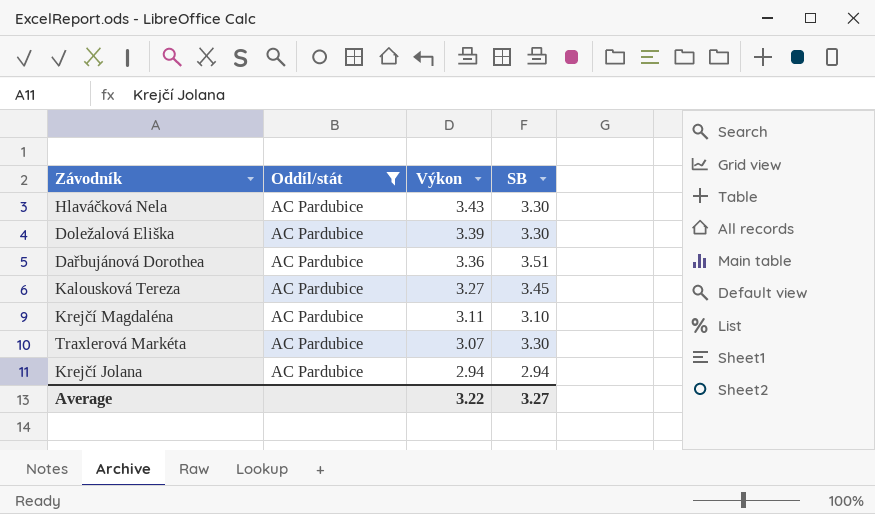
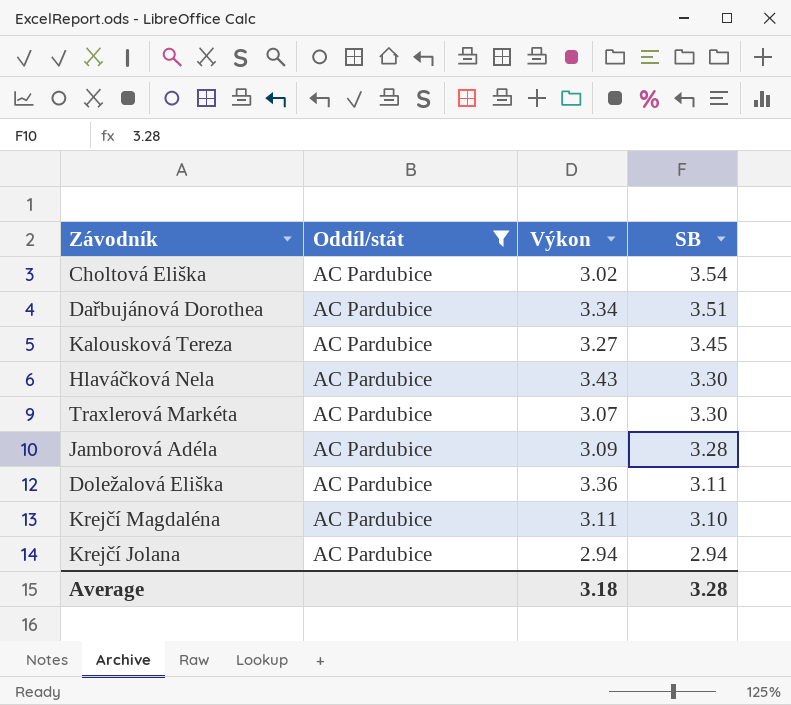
row order: Výkon descending -> SB descending
row Choltová Eliška: none -> AC Pardubice | 3.02 | 3.54
Dařbujánová Dorothea | Výkon: 3.36 -> 3.34
row Jamborová Adéla: none -> AC Pardubice | 3.09 | 3.28
Doležalová Eliška | Výkon: 3.39 -> 3.36
Doležalová Eliška | SB: 3.30 -> 3.11
Average | Výkon: 3.22 -> 3.18
Average | SB: 3.27 -> 3.28

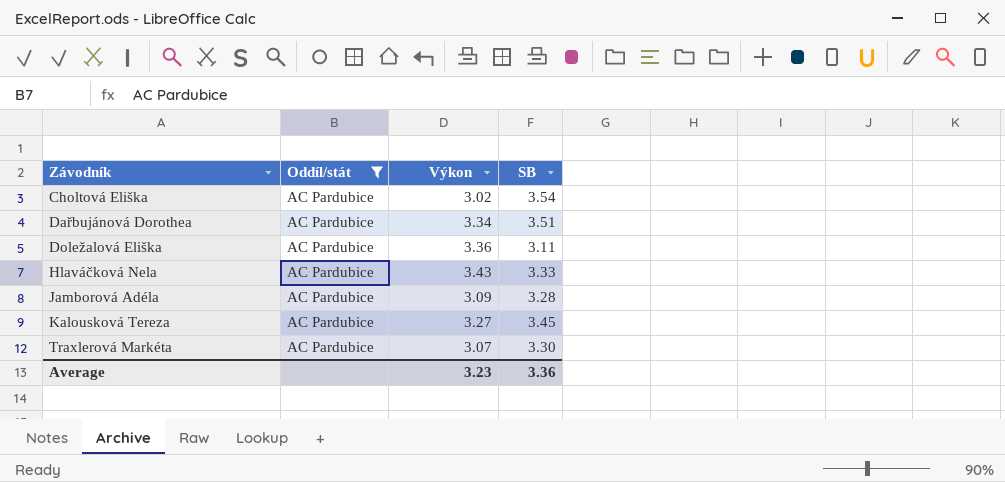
row order: SB descending -> Závodník ascending
row Krejčí Magdaléna: AC Pardubice | 3.11 | 3.10 -> none
row Krejčí Jolana: AC Pardubice | 2.94 | 2.94 -> none
Hlaváčková Nela | SB: 3.30 -> 3.33
Average | Výkon: 3.18 -> 3.23
Average | SB: 3.28 -> 3.36

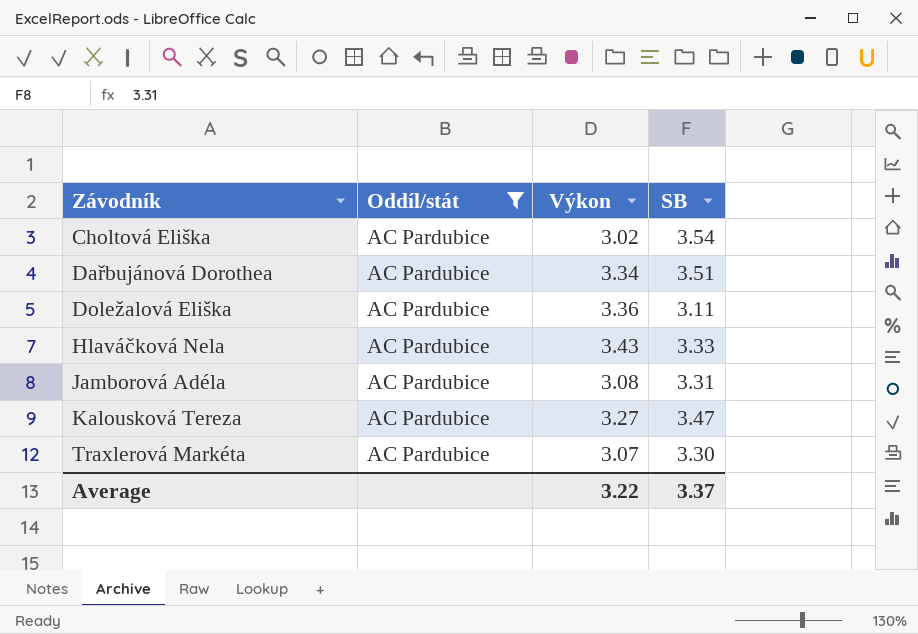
Jamborová Adéla | Výkon: 3.09 -> 3.08
Jamborová Adéla | SB: 3.28 -> 3.31
Kalousková Tereza | SB: 3.45 -> 3.47
Average | Výkon: 3.23 -> 3.22
Average | SB: 3.36 -> 3.37

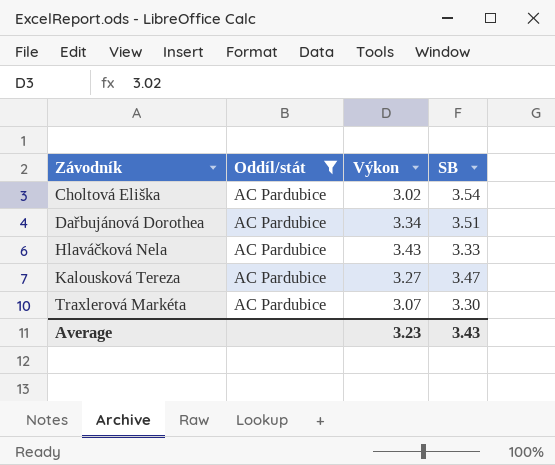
row Doležalová Eliška: AC Pardubice | 3.36 | 3.11 -> none
row Jamborová Adéla: AC Pardubice | 3.08 | 3.31 -> none
Average | Výkon: 3.22 -> 3.23
Average | SB: 3.37 -> 3.43

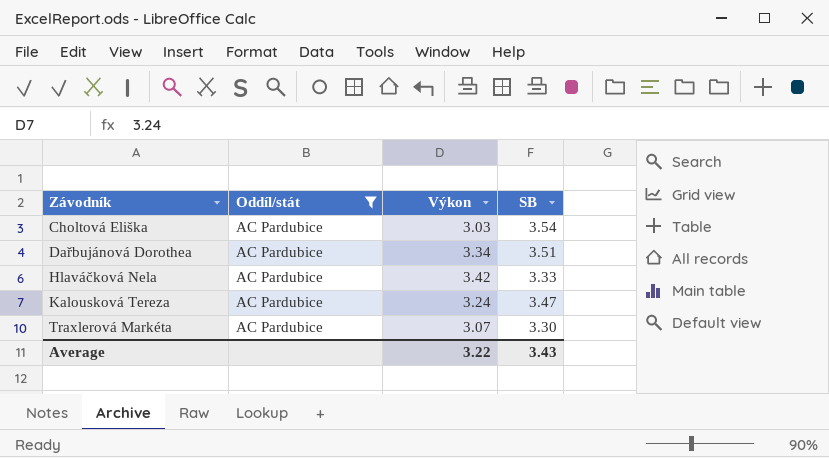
Choltová Eliška | Výkon: 3.02 -> 3.03
Hlaváčková Nela | Výkon: 3.43 -> 3.42
Kalousková Tereza | Výkon: 3.27 -> 3.24
Average | Výkon: 3.23 -> 3.22

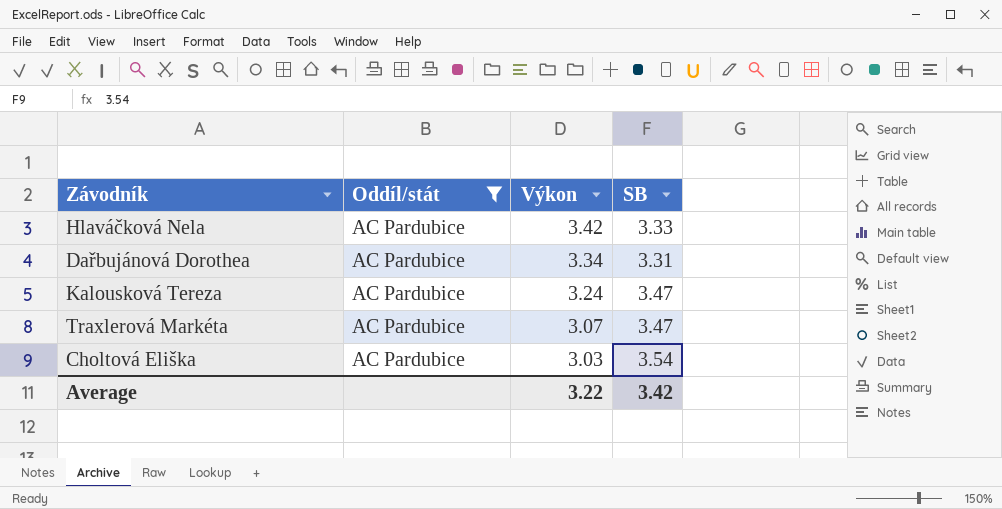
row order: Závodník ascending -> Výkon descending
Dařbujánová Dorothea | SB: 3.51 -> 3.31
Traxlerová Markéta | SB: 3.30 -> 3.47
Average | SB: 3.43 -> 3.42

